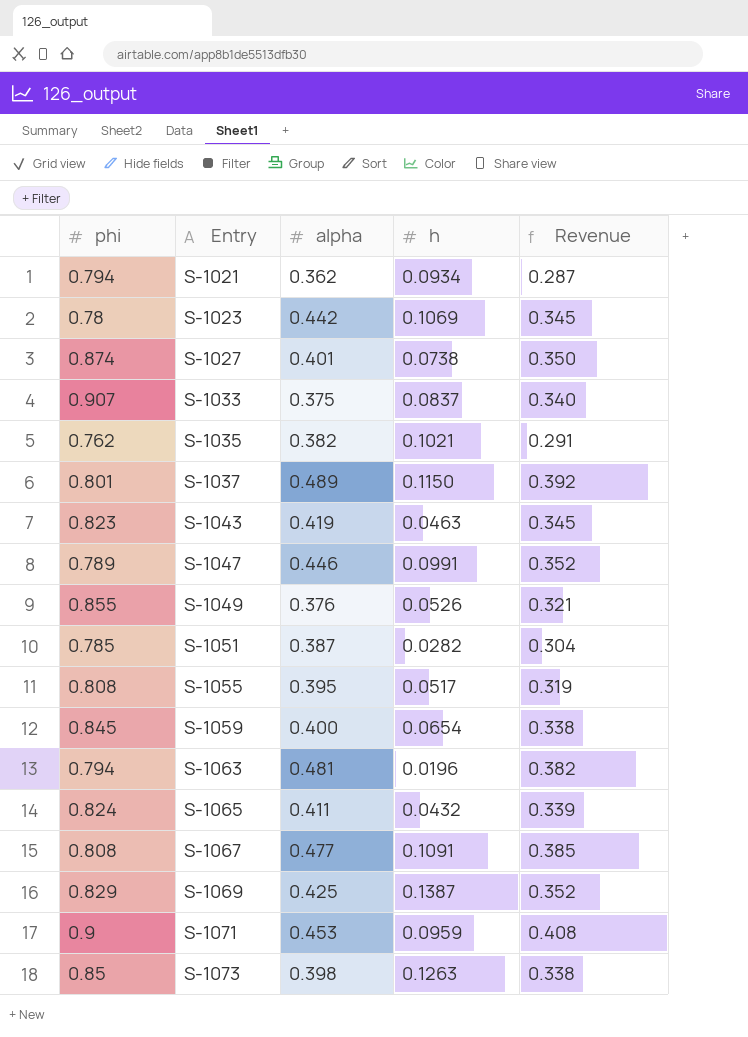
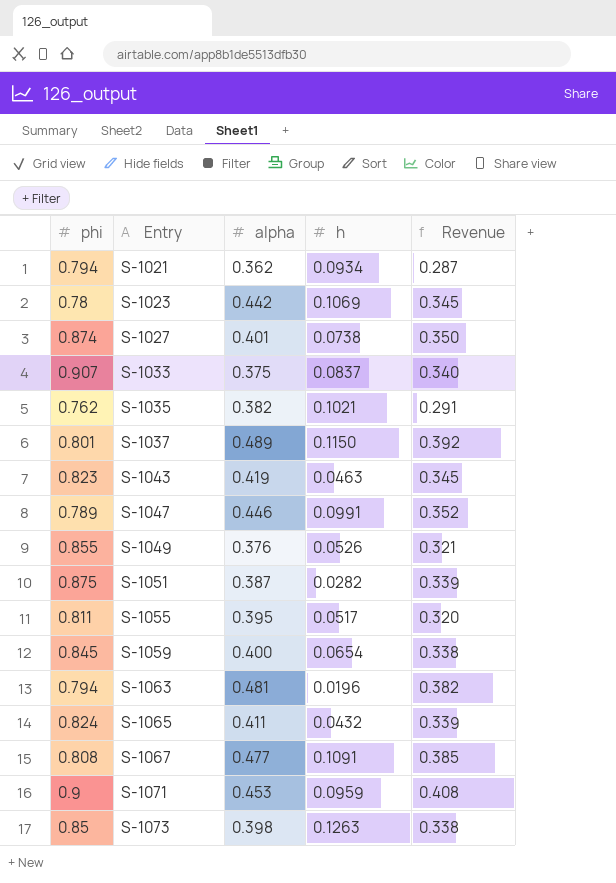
row S-1069: 0.829 | 0.425 | 0.1387 | 0.352 -> none
S-1051 | phi: 0.785 -> 0.875
S-1051 | Revenue: 0.304 -> 0.339
S-1055 | phi: 0.808 -> 0.811
S-1055 | Revenue: 0.319 -> 0.320

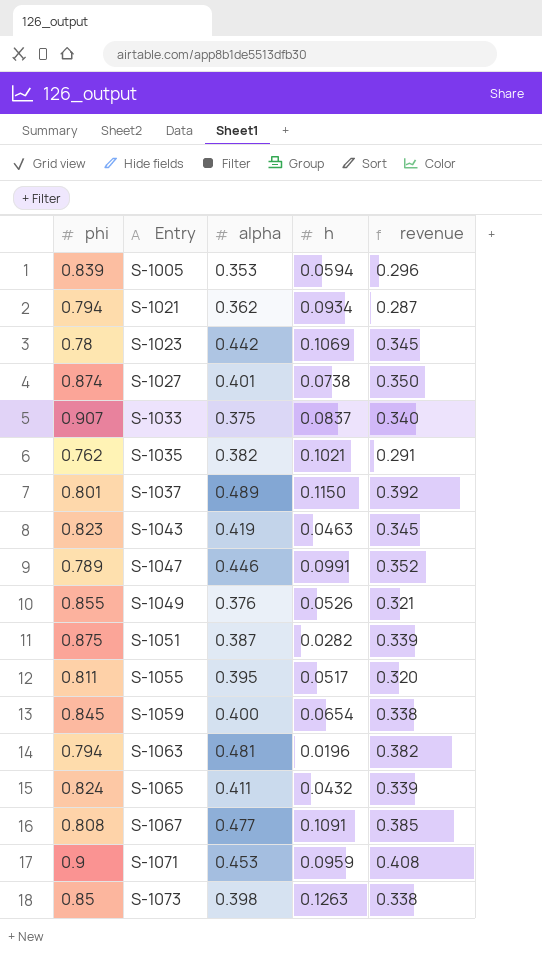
column name: Revenue -> revenue
row S-1005: none -> 0.839 | 0.353 | 0.0594 | 0.296

